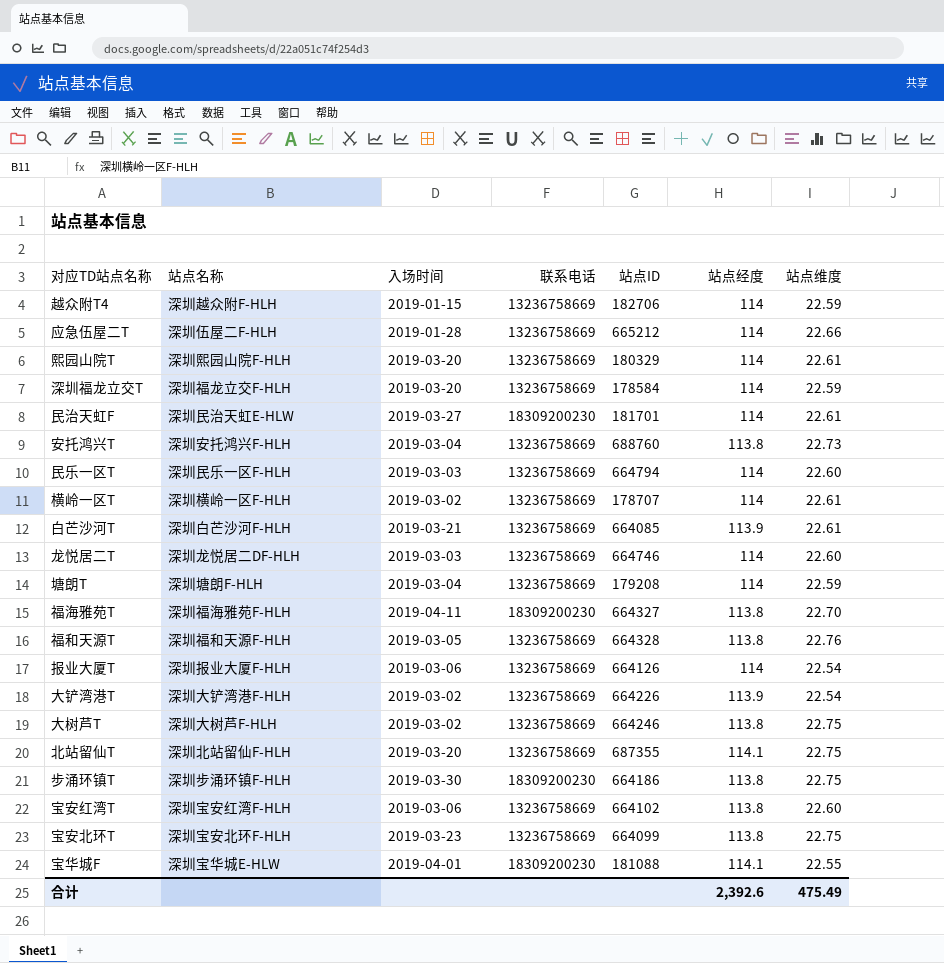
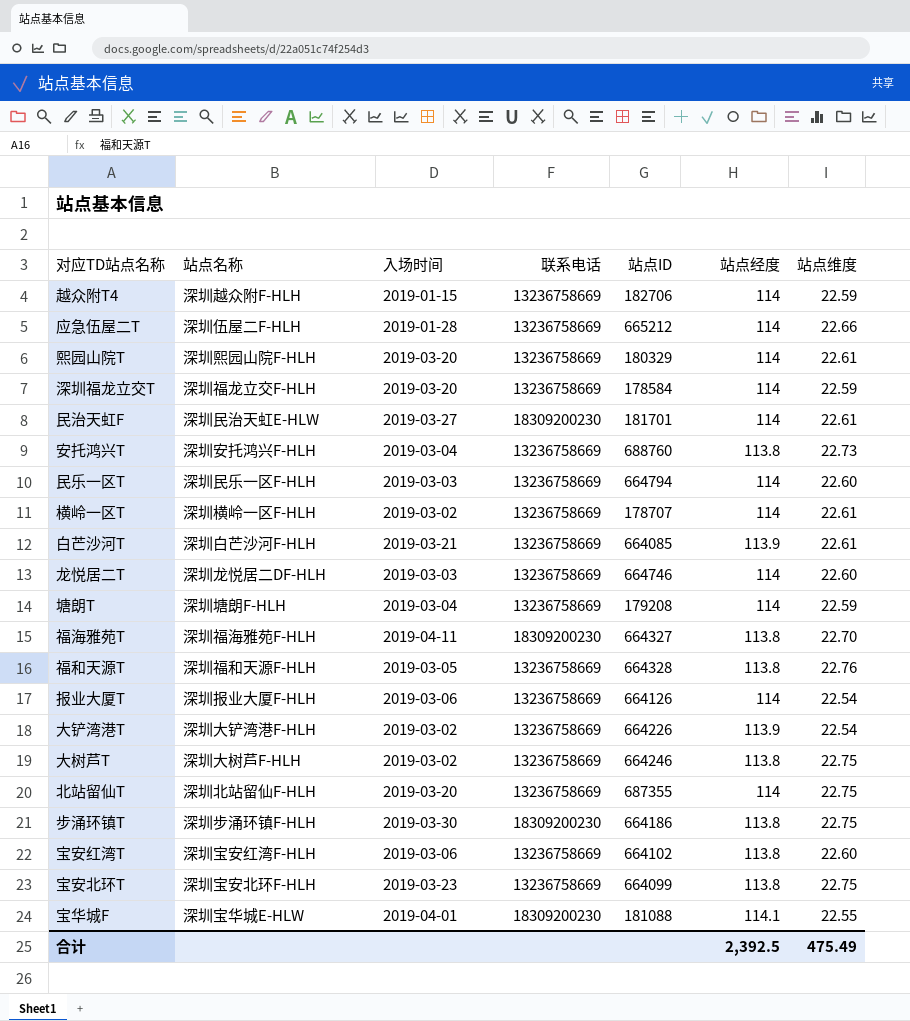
北站留仙T | 站点经度: 114.1 -> 114
合计 | 站点经度: 2,392.6 -> 2,392.5

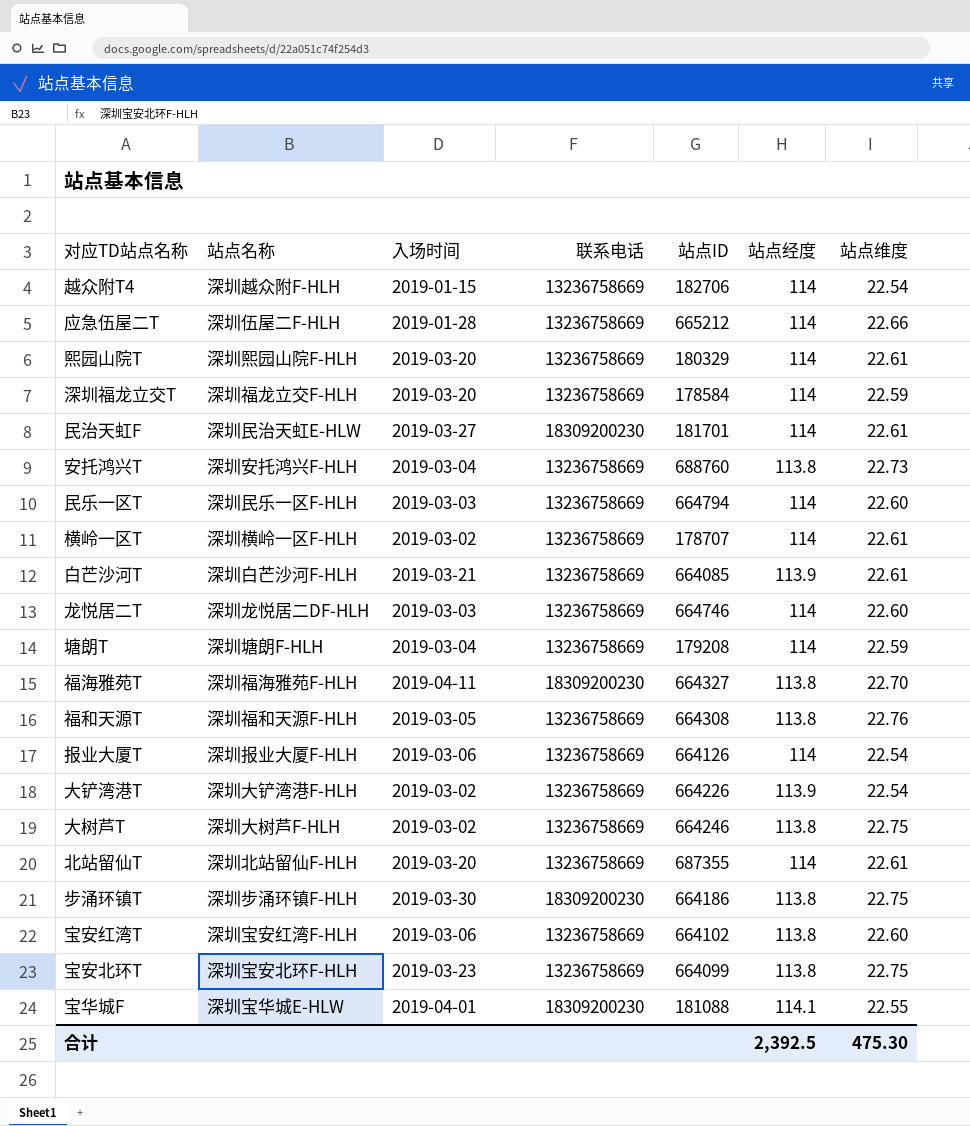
越众附T4 | 站点维度: 22.59 -> 22.54
福和天源T | 站点ID: 664328 -> 664308
北站留仙T | 站点维度: 22.75 -> 22.61
合计 | 站点维度: 475.49 -> 475.30

